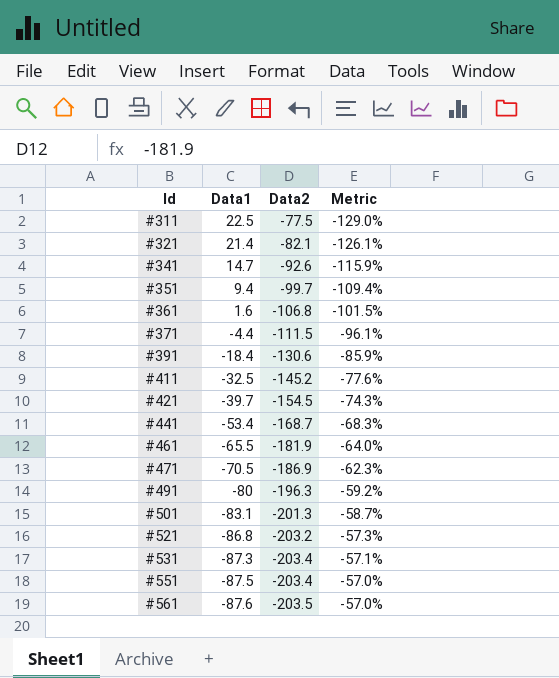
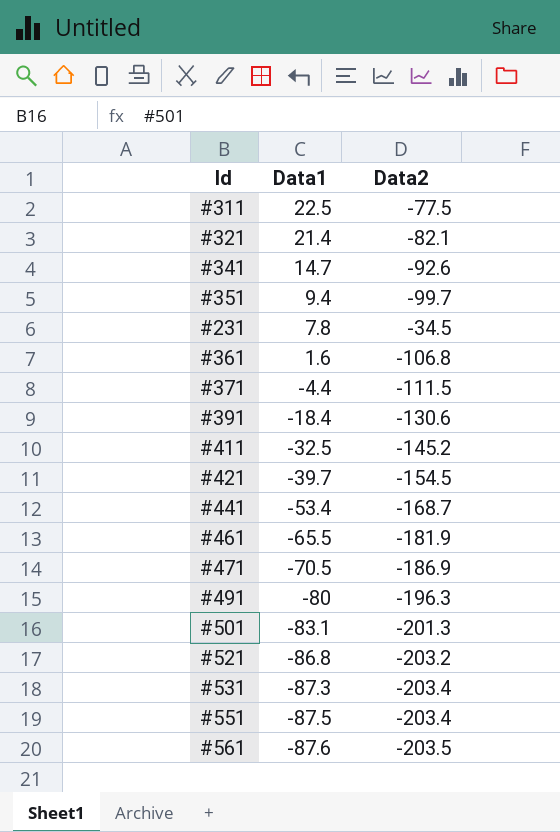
column Metric | formula: ([Data1] - [Data2]) / [Data2] -> none
row #231: none -> 7.8 | -34.5

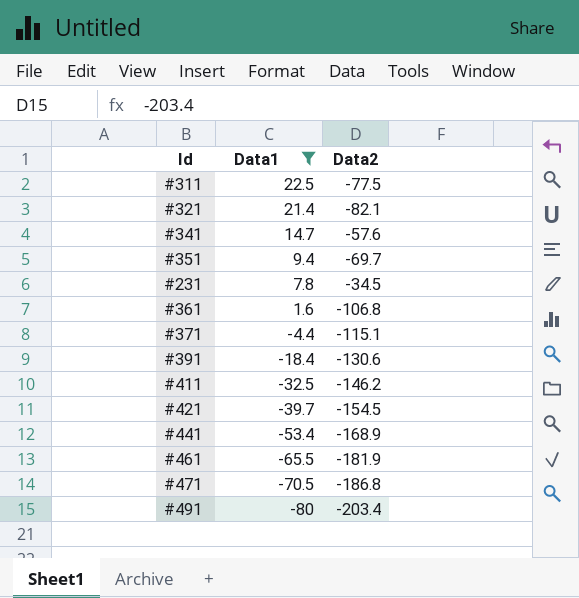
filter: none -> Data1 >= -80
#341 | Data2: -92.6 -> -57.6
#351 | Data2: -99.7 -> -69.7
#371 | Data2: -111.5 -> -115.1
#411 | Data2: -145.2 -> -146.2
#441 | Data2: -168.7 -> -168.9
#471 | Data2: -186.9 -> -186.8
#491 | Data2: -196.3 -> -203.4

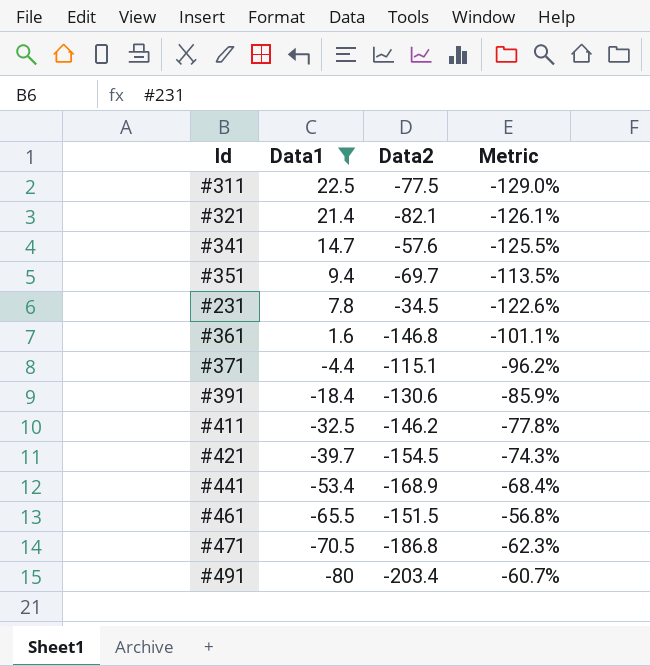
column Metric | formula: none -> ([Data1] - [Data2]) / [Data2]
#361 | Data2: -106.8 -> -146.8
#461 | Data2: -181.9 -> -151.5

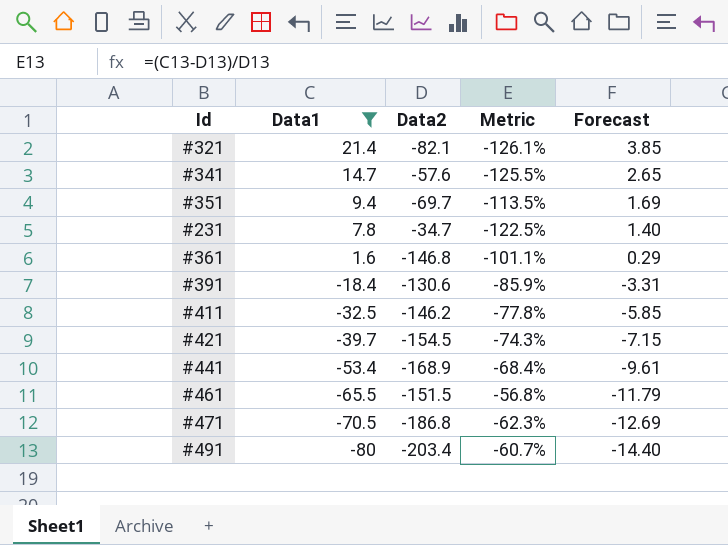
column Forecast | formula: none -> [Data1] * 0.18
row #311: 22.5 | -77.5 | -129.0% -> none
row #371: -4.4 | -115.1 | -96.2% -> none
#231 | Data2: -34.5 -> -34.7
#231 | Metric: -122.6% -> -122.5%

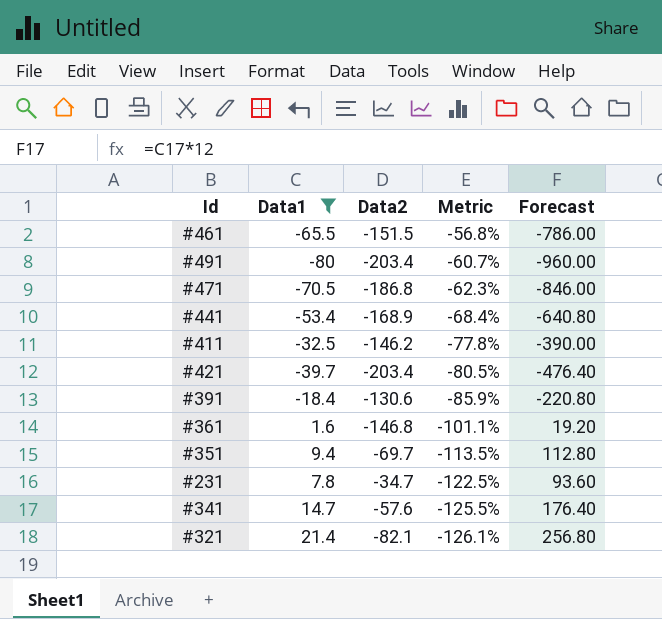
row order: Data1 descending -> Metric descending
column Forecast | formula: [Data1] * 0.18 -> [Data1] * 12
#421 | Data2: -154.5 -> -203.4
#421 | Metric: -74.3% -> -80.5%

